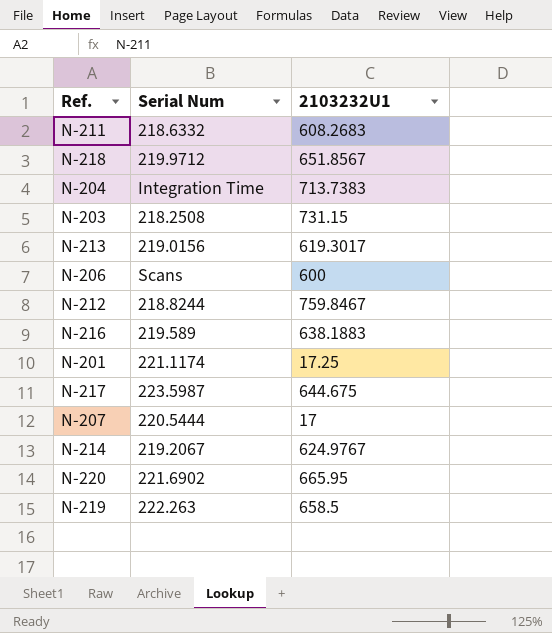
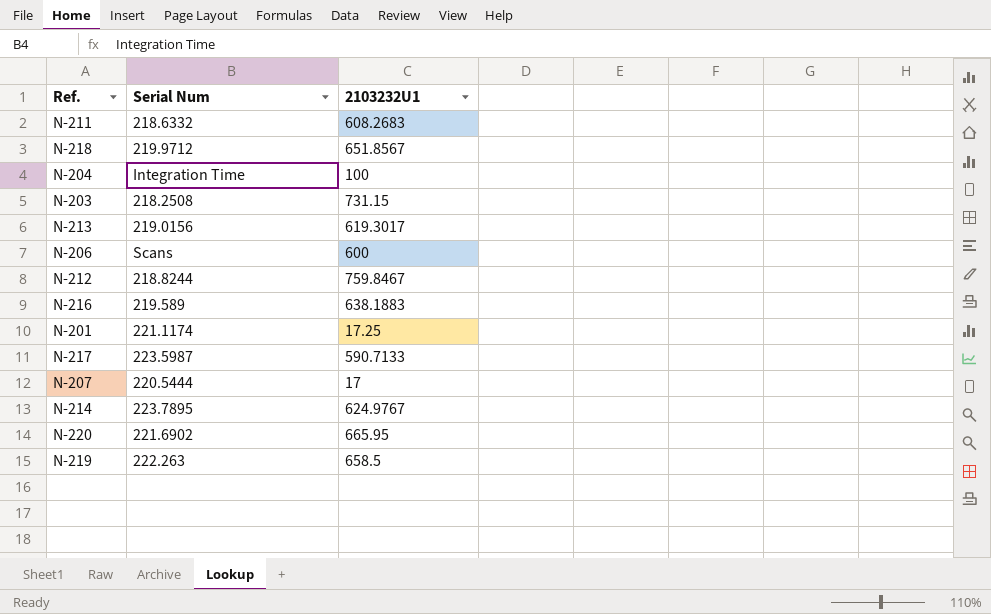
N-204 | 2103232U1: 713.7383 -> 100
N-217 | 2103232U1: 644.675 -> 590.7133
N-214 | Serial Num: 219.2067 -> 223.7895

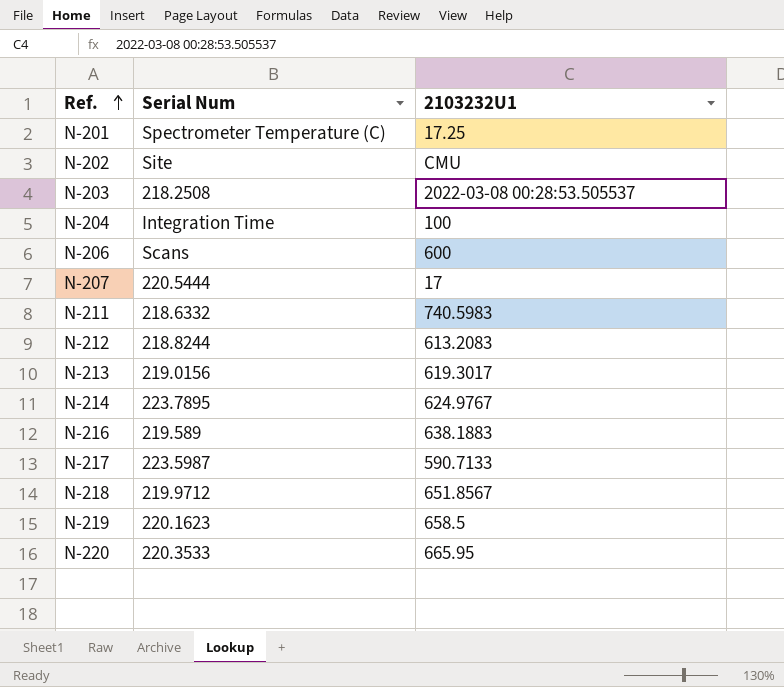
row order: none -> Ref. ascending
N-201 | Serial Num: 221.1174 -> Spectrometer Temperature (C)
row N-202: none -> Site | CMU
N-203 | 2103232U1: 731.15 -> 2022-03-08 00:28:53.505537
N-211 | 2103232U1: 608.2683 -> 740.5983
N-212 | 2103232U1: 759.8467 -> 613.2083
N-219 | Serial Num: 222.263 -> 220.1623
N-220 | Serial Num: 221.6902 -> 220.3533

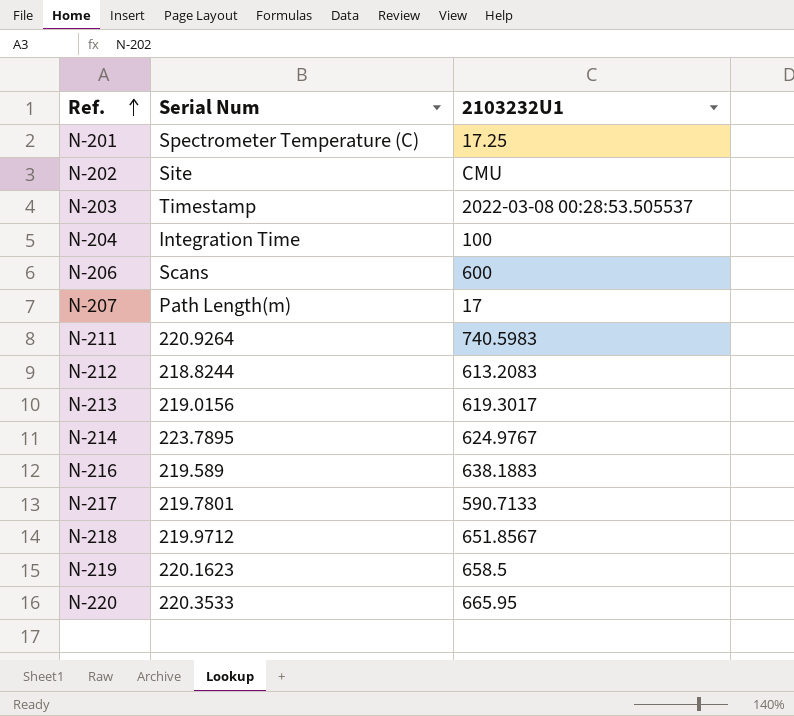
N-203 | Serial Num: 218.2508 -> Timestamp
N-207 | Serial Num: 220.5444 -> Path Length(m)
N-211 | Serial Num: 218.6332 -> 220.9264
N-217 | Serial Num: 223.5987 -> 219.7801

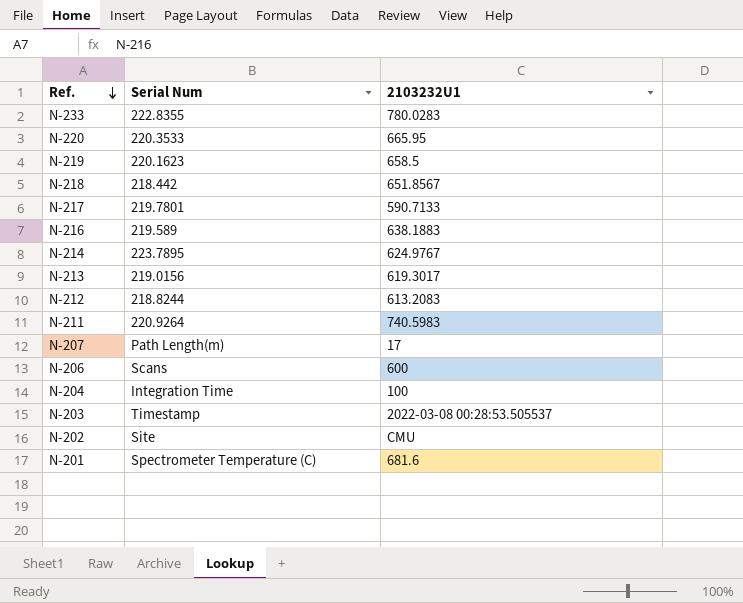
row order: Ref. ascending -> Ref. descending
row N-233: none -> 222.8355 | 780.0283
N-218 | Serial Num: 219.9712 -> 218.442
N-201 | 2103232U1: 17.25 -> 681.6

